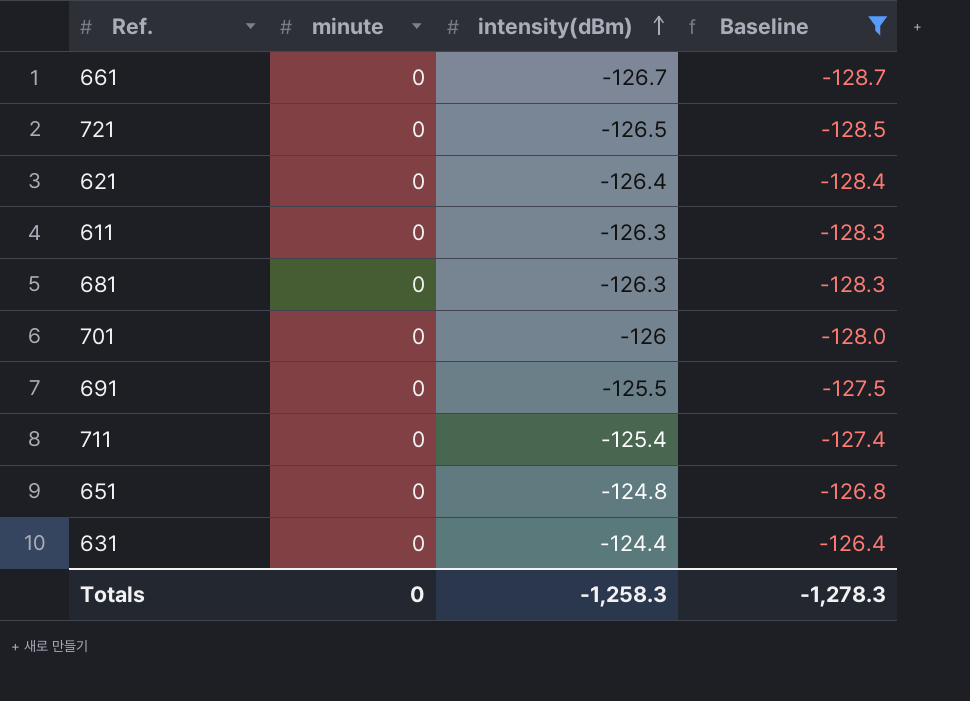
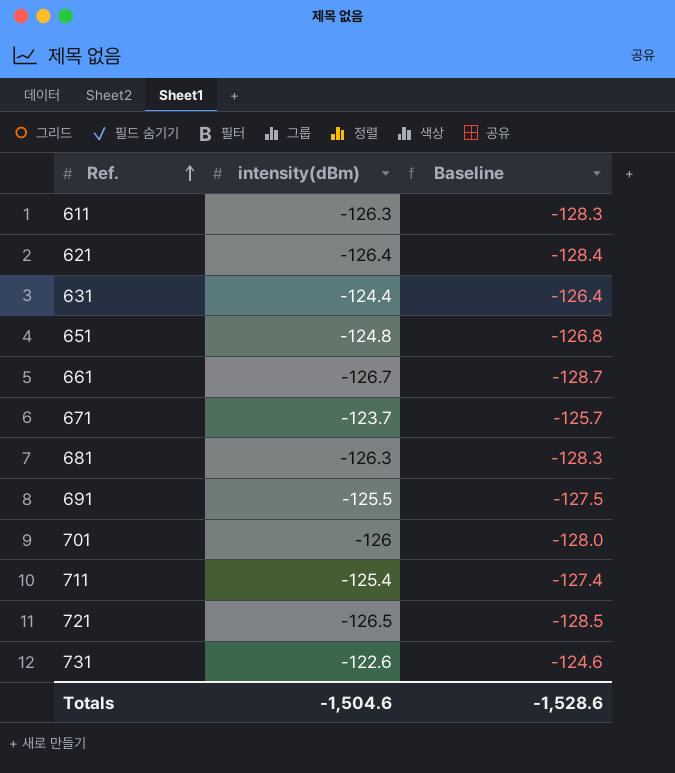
filter: Baseline <= -126.4 -> none
row order: intensity(dBm) ascending -> Ref. ascending
column minute | position: 2 -> none
Totals | intensity(dBm): -1,258.3 -> -1,504.6
Totals | Baseline: -1,278.3 -> -1,528.6

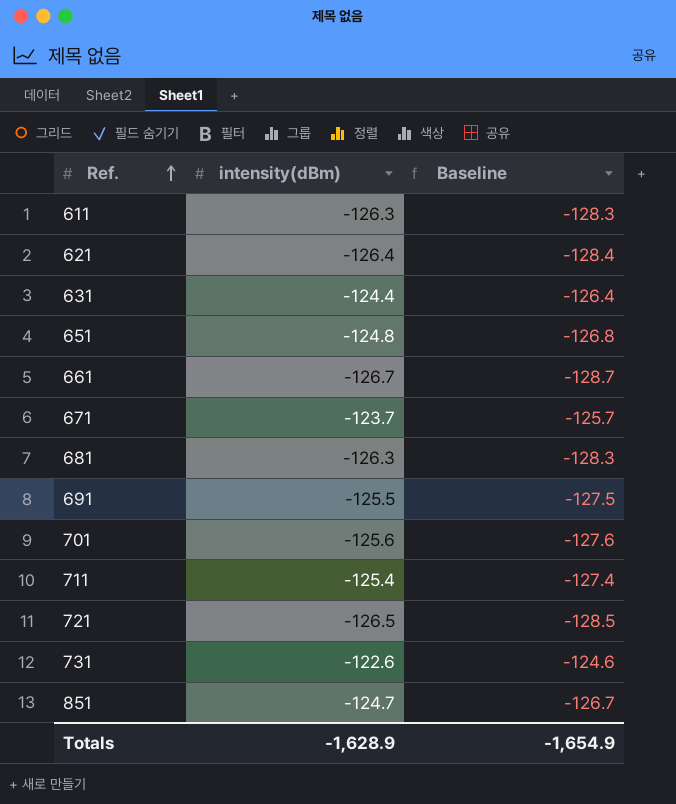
701 | intensity(dBm): -126 -> -125.6
701 | Baseline: -128.0 -> -127.6
row 851: none -> -124.7 | -126.7
Totals | intensity(dBm): -1,504.6 -> -1,628.9
Totals | Baseline: -1,528.6 -> -1,654.9

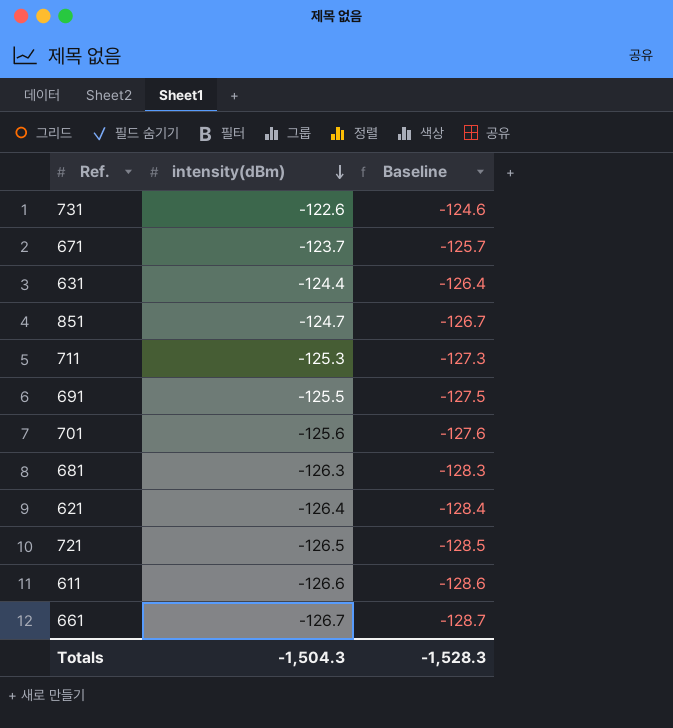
row order: Ref. ascending -> intensity(dBm) descending
row 651: -124.8 | -126.8 -> none
711 | intensity(dBm): -125.4 -> -125.3
711 | Baseline: -127.4 -> -127.3
611 | intensity(dBm): -126.3 -> -126.6
611 | Baseline: -128.3 -> -128.6
Totals | intensity(dBm): -1,628.9 -> -1,504.3
Totals | Baseline: -1,654.9 -> -1,528.3

